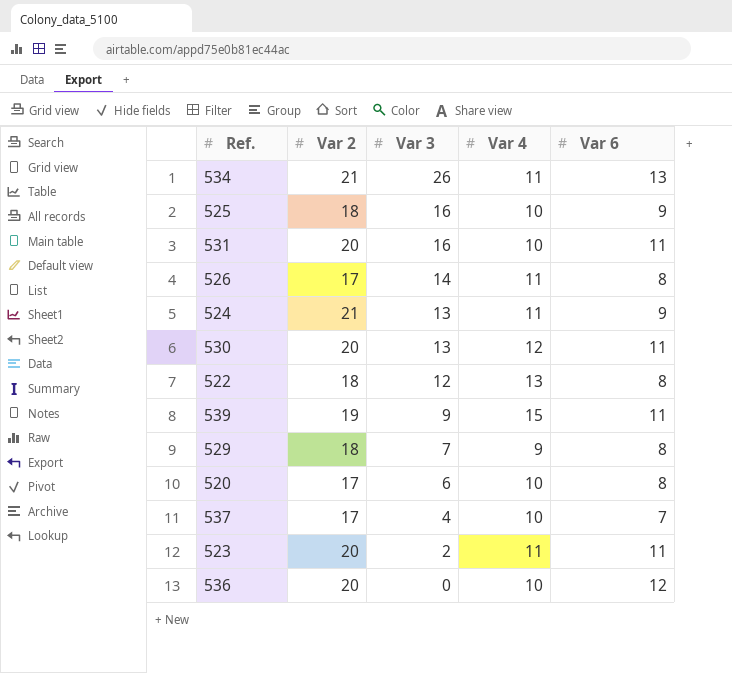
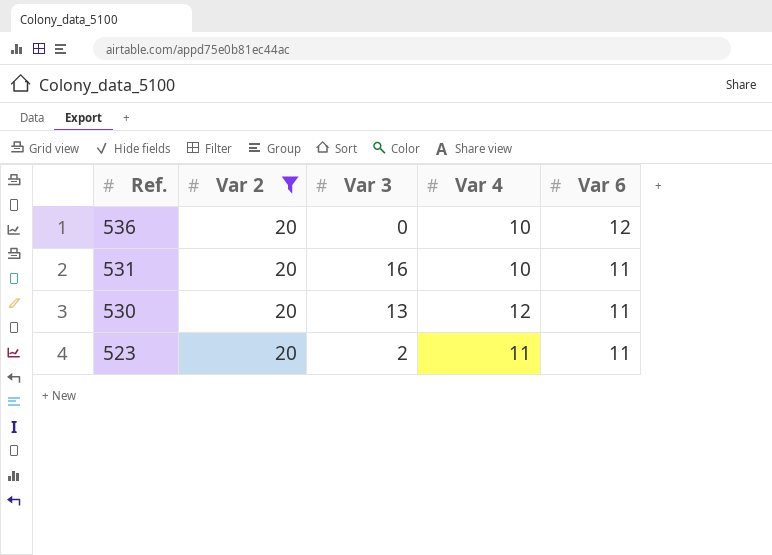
filter: none -> Var 2 = 20
row order: Var 3 descending -> Ref. descending

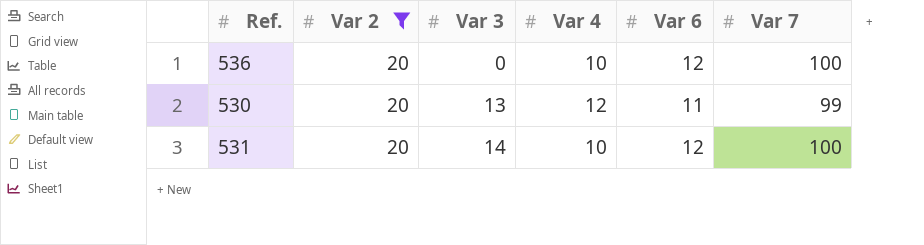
row order: Ref. descending -> Var 3 ascending
column Var 7 | position: none -> 6
row 523: 20 | 2 | 11 | 11 -> none
531 | Var 3: 16 -> 14
531 | Var 6: 11 -> 12

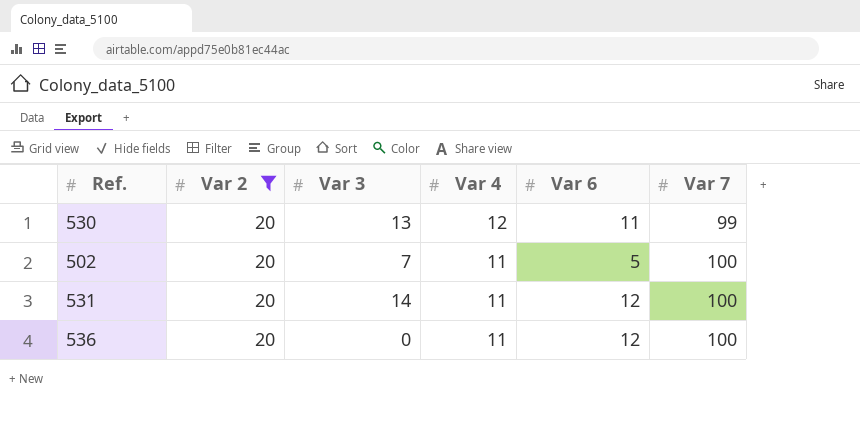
row order: Var 3 ascending -> Var 4 descending
row 502: none -> 20 | 7 | 11 | 5 | 100
531 | Var 4: 10 -> 11
536 | Var 4: 10 -> 11

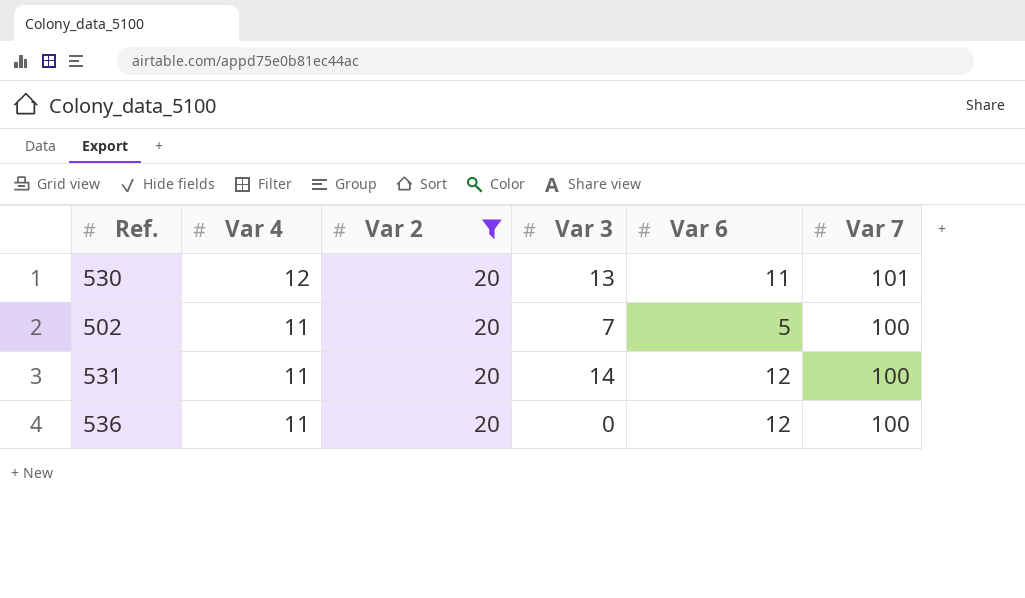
column Var 4 | position: 4 -> 2
530 | Var 7: 99 -> 101

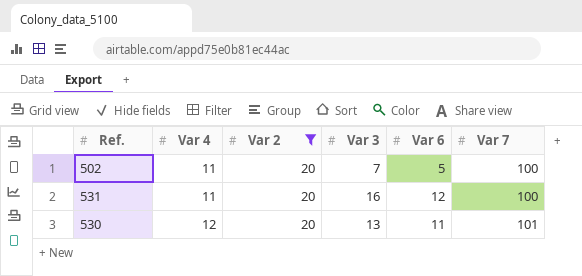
row order: Var 4 descending -> Var 4 ascending
row 536: 11 | 20 | 0 | 12 | 100 -> none
531 | Var 3: 14 -> 16

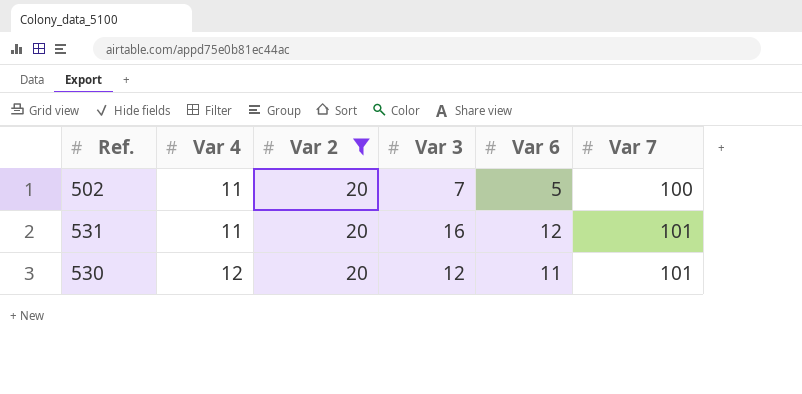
531 | Var 7: 100 -> 101
530 | Var 3: 13 -> 12

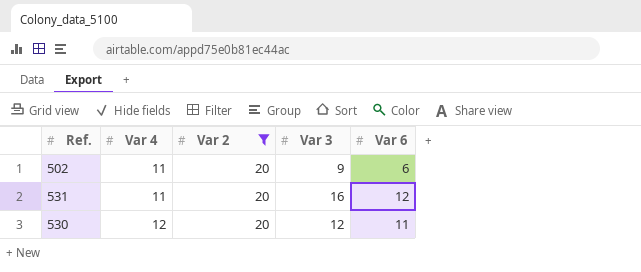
column Var 7 | position: 6 -> none
502 | Var 3: 7 -> 9
502 | Var 6: 5 -> 6

